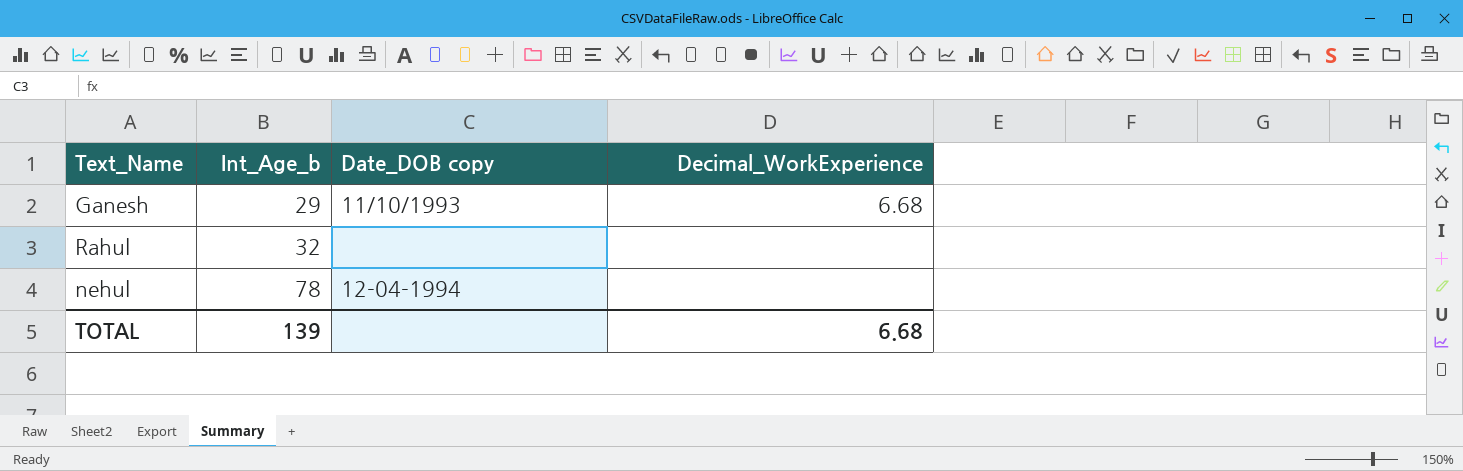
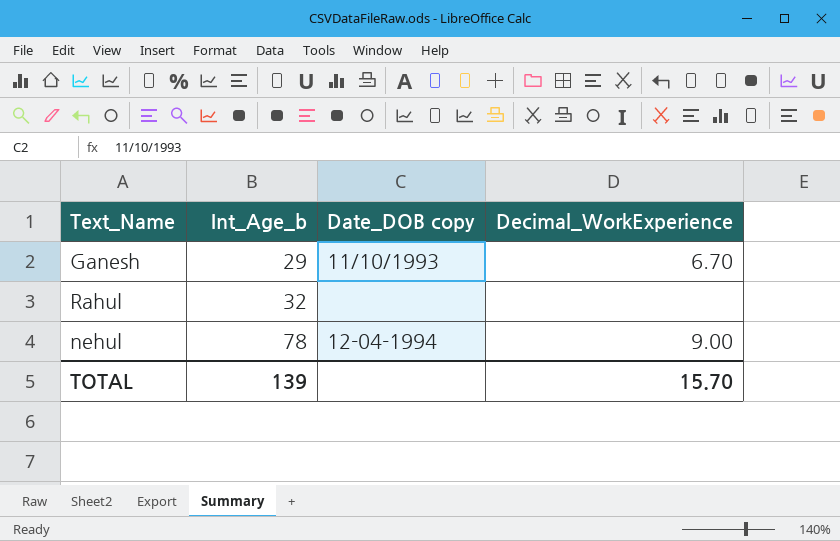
Ganesh | Decimal_WorkExperience: 6.68 -> 6.70
nehul | Decimal_WorkExperience: none -> 9.00
TOTAL | Decimal_WorkExperience: 6.68 -> 15.70

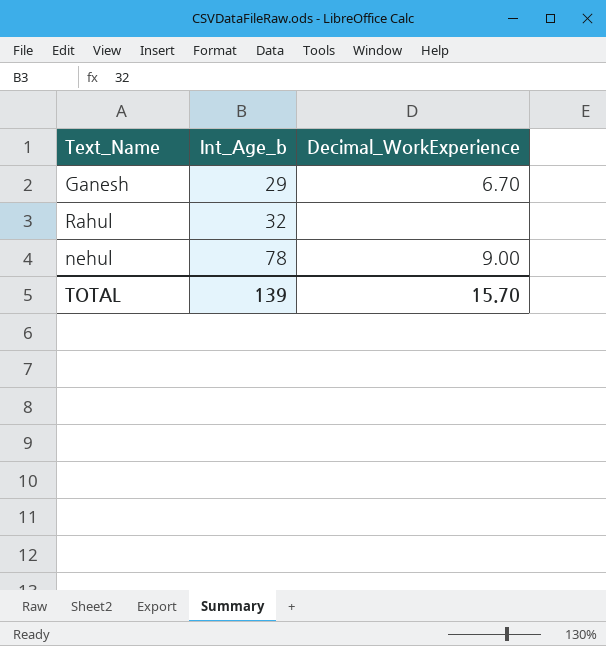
column Date_DOB copy | position: 3 -> none

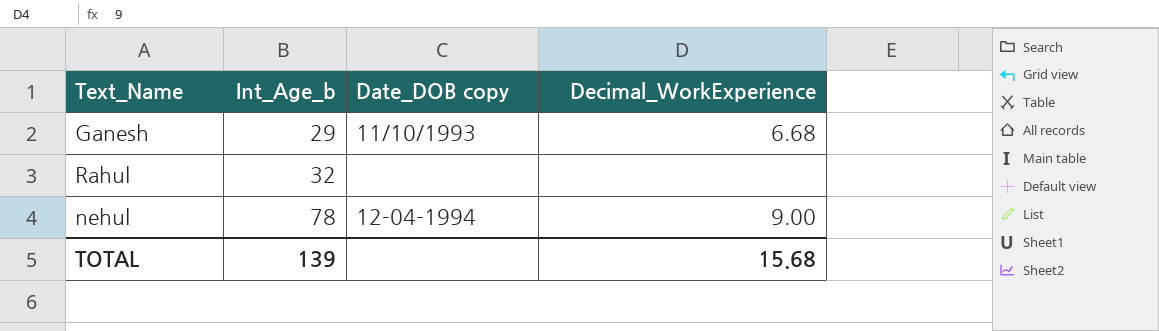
column Date_DOB copy | position: none -> 3
Ganesh | Decimal_WorkExperience: 6.70 -> 6.68
TOTAL | Decimal_WorkExperience: 15.70 -> 15.68

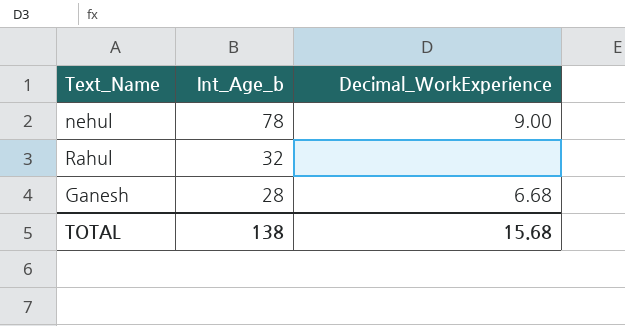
row order: Int_Age_b ascending -> Int_Age_b descending
column Date_DOB copy | position: 3 -> none
Ganesh | Int_Age_b: 29 -> 28
TOTAL | Int_Age_b: 139 -> 138

